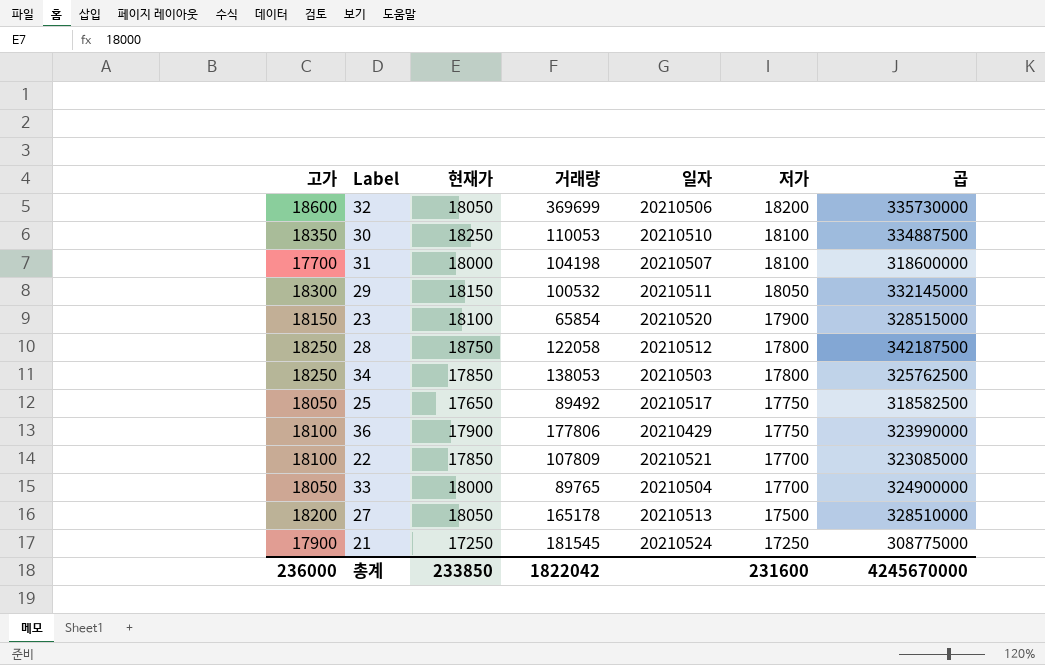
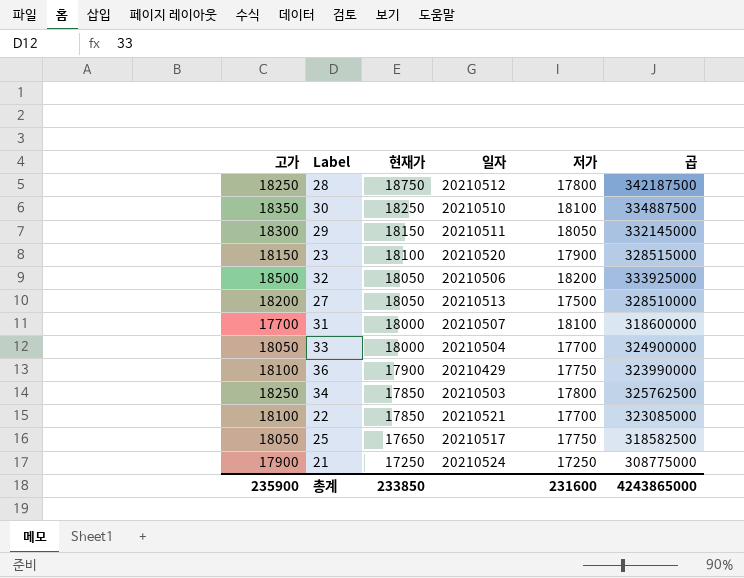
row order: 저가 descending -> 현재가 descending
column 거래량 | position: 4 -> none
32 | 고가: 18600 -> 18500
32 | 곱: 335730000 -> 333925000
총계 | 고가: 236000 -> 235900
총계 | 곱: 4245670000 -> 4243865000

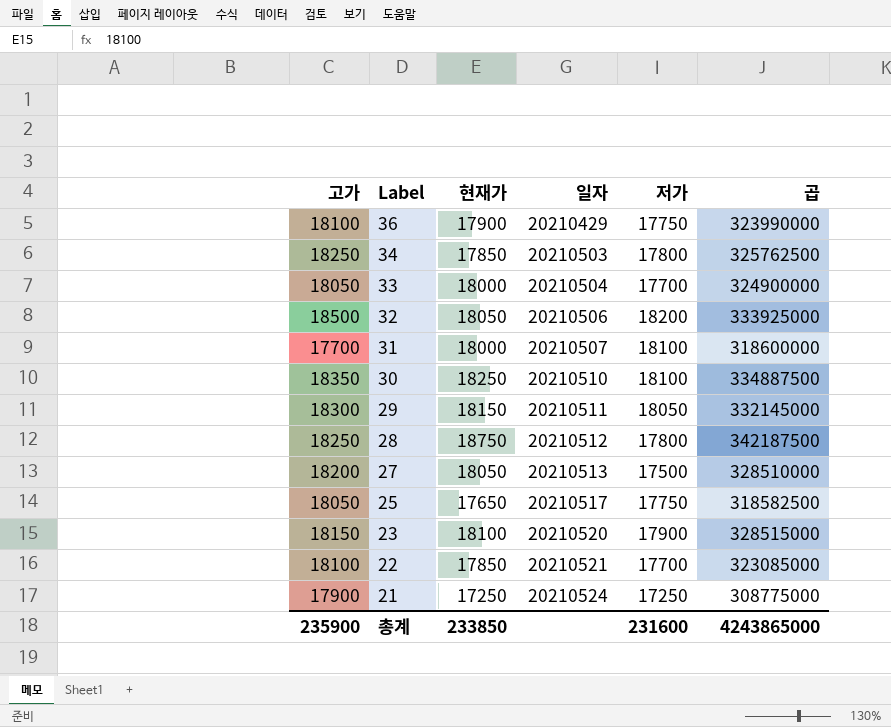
row order: 현재가 descending -> Label descending

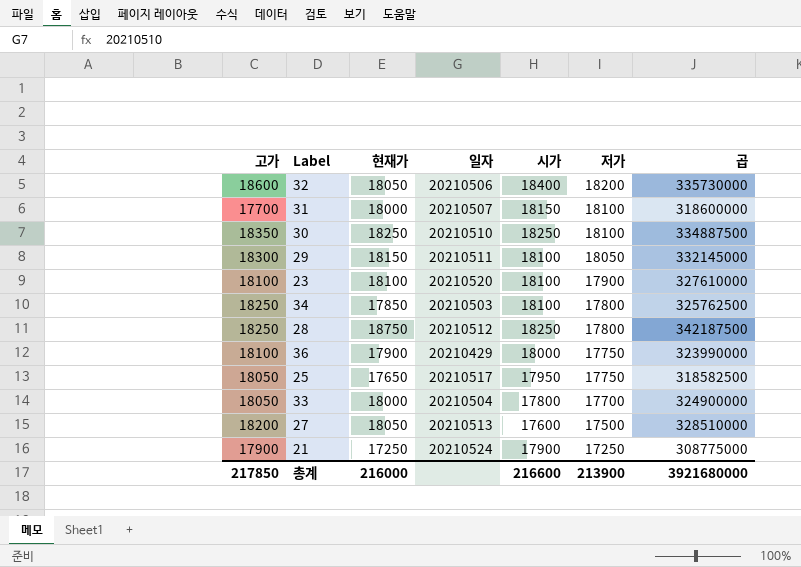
row order: Label descending -> 저가 descending
column 시가 | position: none -> 5
row 22: 18100 | 17850 | 20210521 | 17700 | 323085000 -> none
32 | 고가: 18500 -> 18600
32 | 곱: 333925000 -> 335730000
23 | 고가: 18150 -> 18100
23 | 곱: 328515000 -> 327610000
총계 | 고가: 235900 -> 217850
총계 | 현재가: 233850 -> 216000
총계 | 저가: 231600 -> 213900
총계 | 곱: 4243865000 -> 3921680000

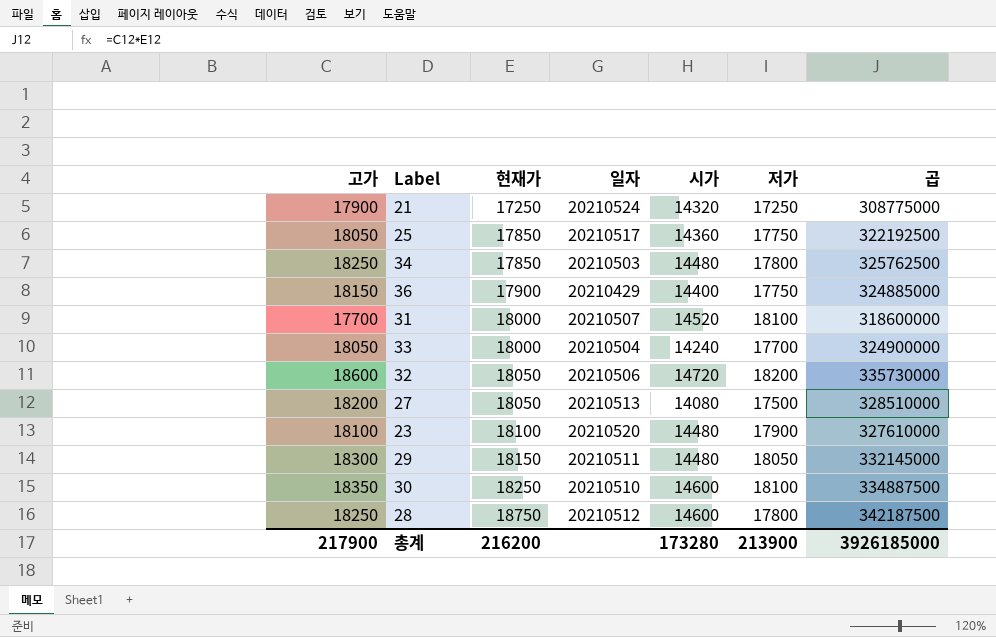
row order: 저가 descending -> 현재가 ascending
21 | 시가: 17900 -> 14320
25 | 현재가: 17650 -> 17850
25 | 시가: 17950 -> 14360
25 | 곱: 318582500 -> 322192500
34 | 시가: 18100 -> 14480
36 | 고가: 18100 -> 18150
36 | 시가: 18000 -> 14400
36 | 곱: 323990000 -> 324885000
31 | 시가: 18150 -> 14520
33 | 시가: 17800 -> 14240
32 | 시가: 18400 -> 14720
27 | 시가: 17600 -> 14080
23 | 시가: 18100 -> 14480
29 | 시가: 18100 -> 14480
30 | 시가: 18250 -> 14600
28 | 시가: 18250 -> 14600
총계 | 고가: 217850 -> 217900
총계 | 현재가: 216000 -> 216200
총계 | 시가: 216600 -> 173280
총계 | 곱: 3921680000 -> 3926185000

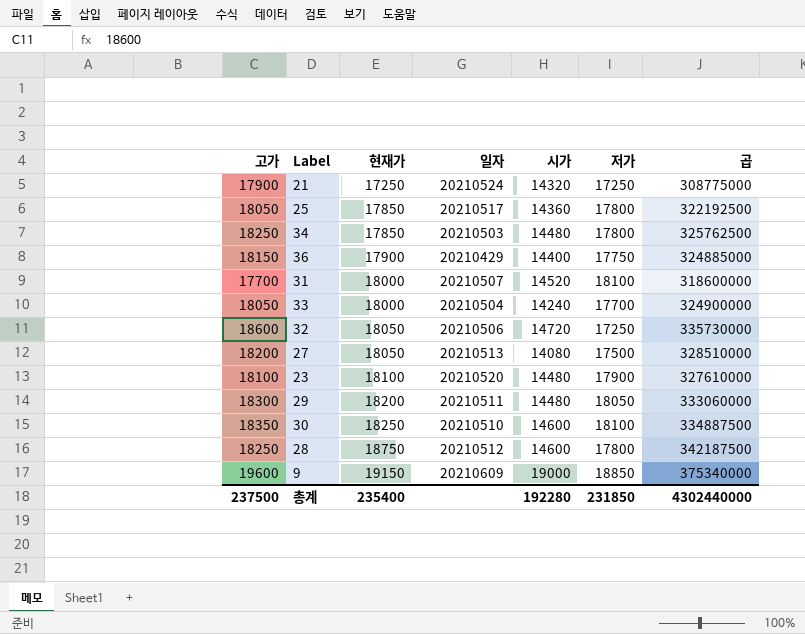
25 | 저가: 17750 -> 17800
32 | 저가: 18200 -> 17250
29 | 현재가: 18150 -> 18200
29 | 곱: 332145000 -> 333060000
row 9: none -> 19600 | 19150 | 20210609 | 19000 | 18850 | 375340000
총계 | 고가: 217900 -> 237500
총계 | 현재가: 216200 -> 235400
총계 | 시가: 173280 -> 192280
총계 | 저가: 213900 -> 231850
총계 | 곱: 3926185000 -> 4302440000

